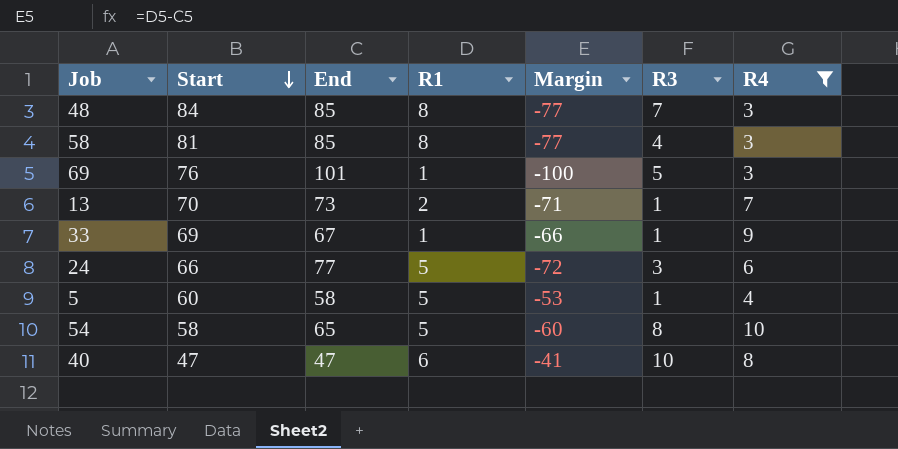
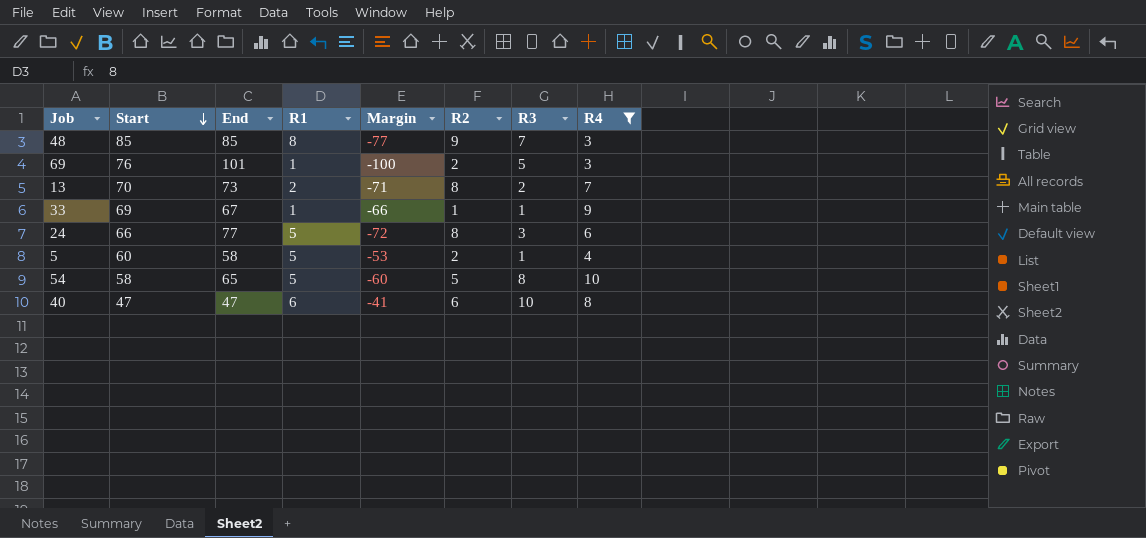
column R2 | position: none -> 6
row 58: 81 | 85 | 8 | -77 | 4 | 3 -> none
48 | Start: 84 -> 85
13 | R3: 1 -> 2

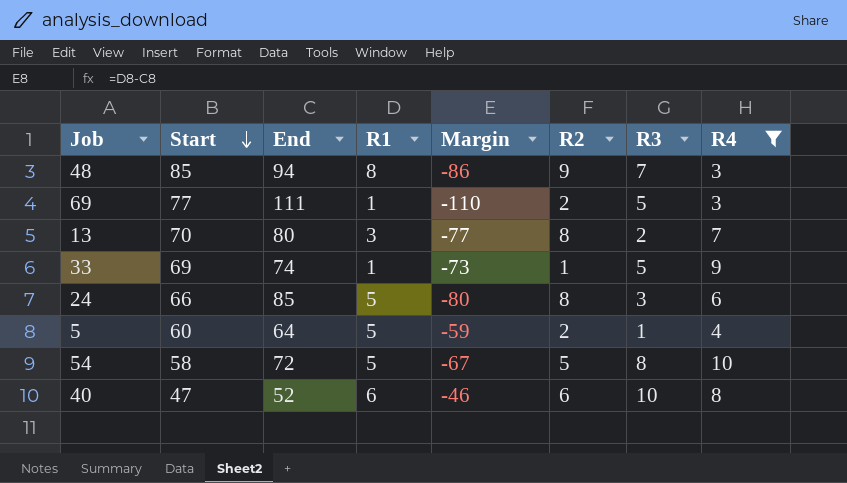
48 | End: 85 -> 94
48 | Margin: -77 -> -86
69 | Start: 76 -> 77
69 | End: 101 -> 111
69 | Margin: -100 -> -110
13 | End: 73 -> 80
13 | R1: 2 -> 3
13 | Margin: -71 -> -77
33 | End: 67 -> 74
33 | Margin: -66 -> -73
33 | R3: 1 -> 5
24 | End: 77 -> 85
24 | Margin: -72 -> -80
5 | End: 58 -> 64
5 | Margin: -53 -> -59
54 | End: 65 -> 72
54 | Margin: -60 -> -67
40 | End: 47 -> 52
40 | Margin: -41 -> -46

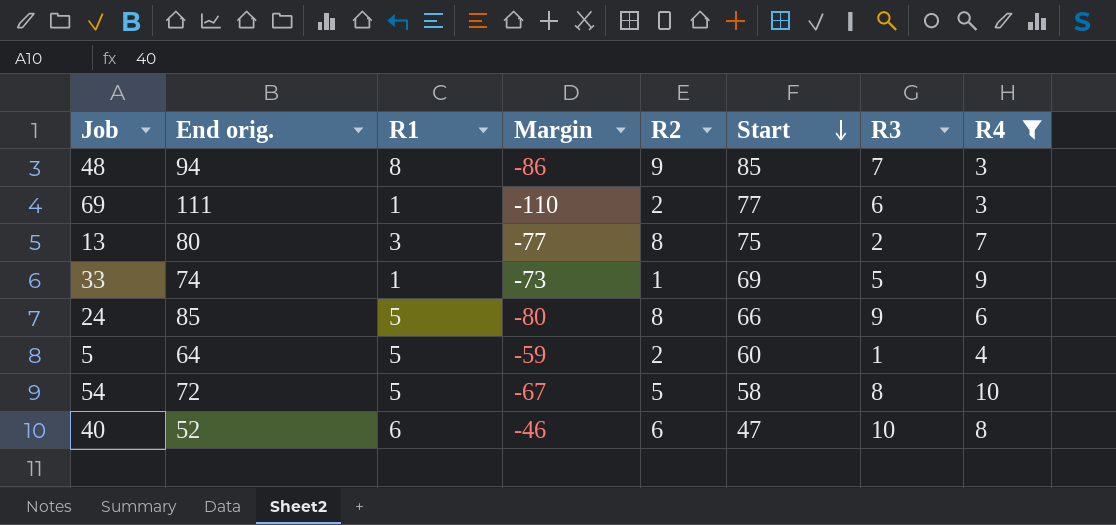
column name: End -> End orig.
column Start | position: 2 -> 6
69 | R3: 5 -> 6
13 | Start: 70 -> 75
24 | R3: 3 -> 9

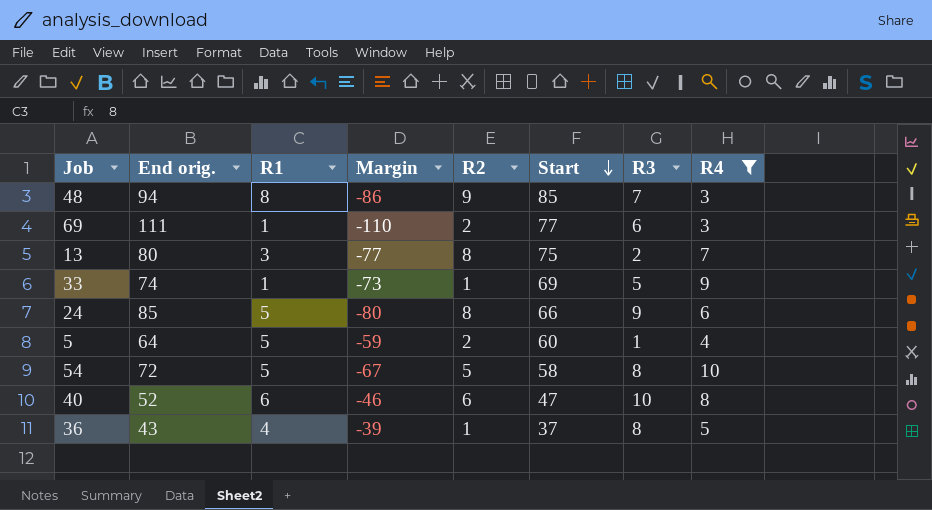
row 36: none -> 43 | 4 | -39 | 1 | 37 | 8 | 5

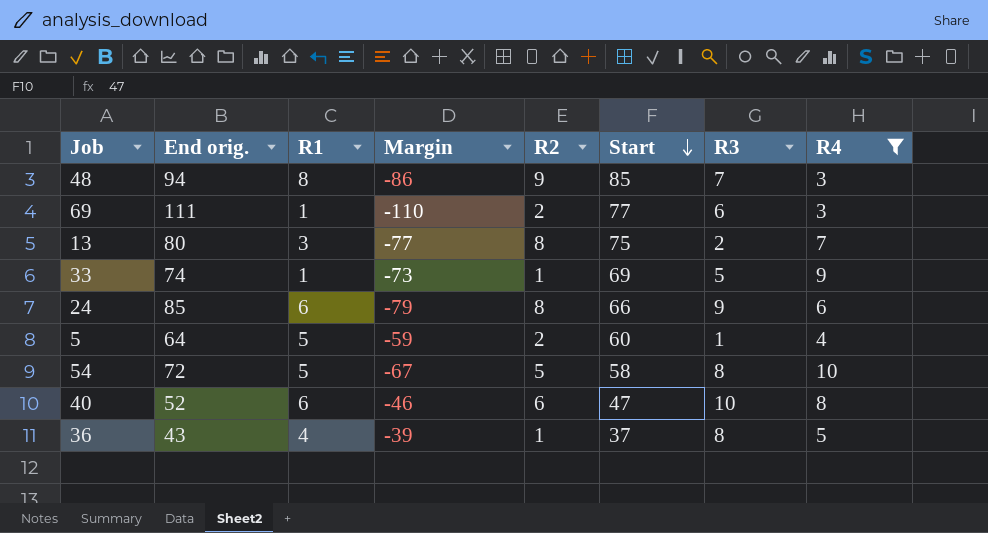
24 | R1: 5 -> 6
24 | Margin: -80 -> -79

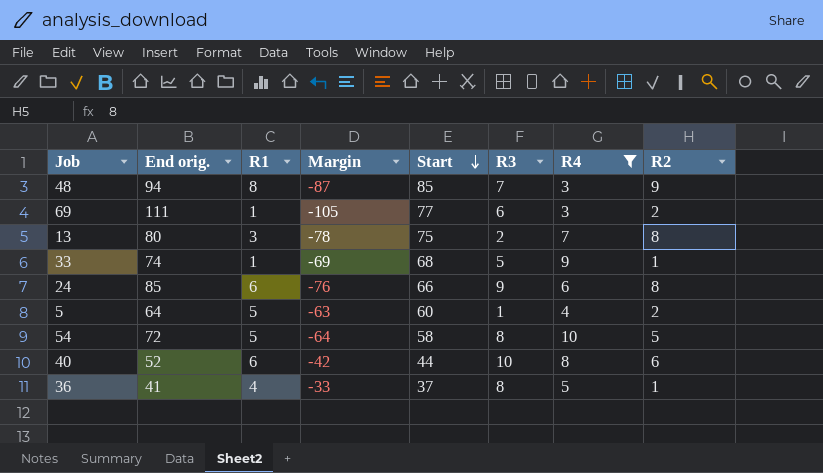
column Margin | formula: [R1] - [End orig.] -> [R3] - [End orig.]
column R2 | position: 5 -> 8
33 | Start: 69 -> 68
40 | Start: 47 -> 44
36 | End orig.: 43 -> 41

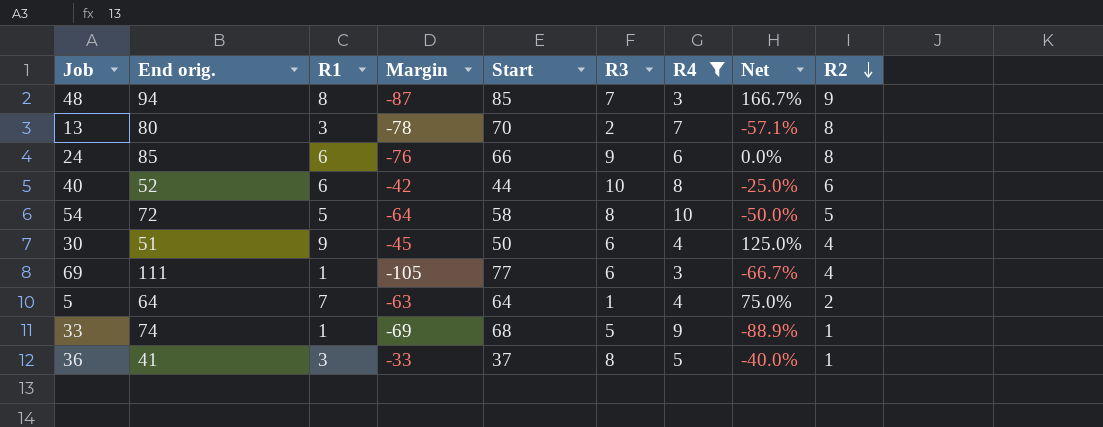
row order: Start descending -> R2 descending
column Net | formula: none -> ([R1] - [R4]) / [R4]
13 | Start: 75 -> 70
row 30: none -> 51 | 9 | -45 | 50 | 6 | 4 | 125.0% | 4
69 | R2: 2 -> 4
5 | R1: 5 -> 7
5 | Start: 60 -> 64
36 | R1: 4 -> 3

